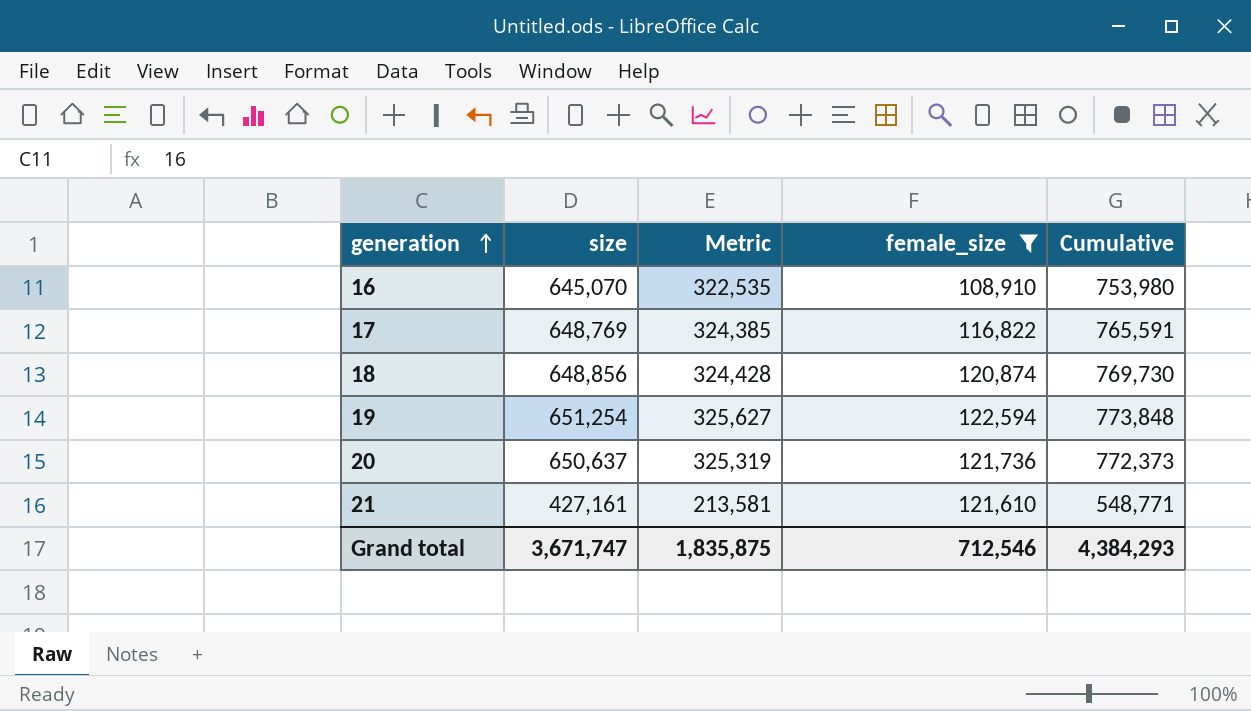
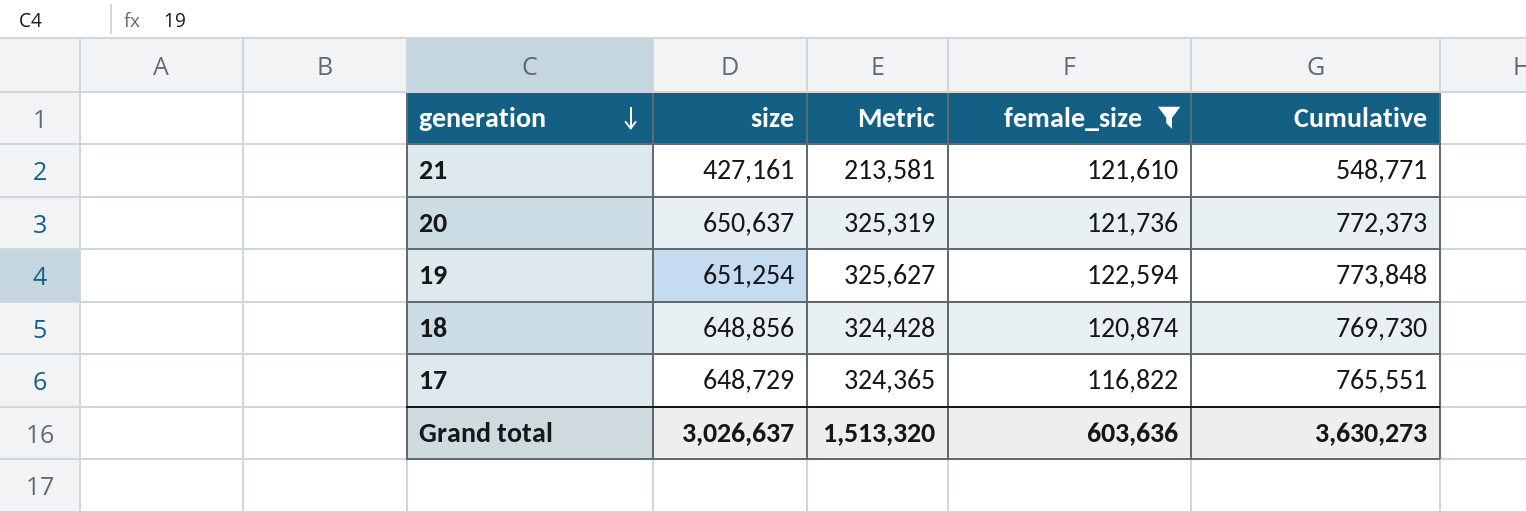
row order: generation ascending -> generation descending
row 16: 645,070 | 322,535 | 108,910 | 753,980 -> none
17 | size: 648,769 -> 648,729
17 | Metric: 324,385 -> 324,365
17 | Cumulative: 765,591 -> 765,551
Grand total | size: 3,671,747 -> 3,026,637
Grand total | Metric: 1,835,875 -> 1,513,320
Grand total | female_size: 712,546 -> 603,636
Grand total | Cumulative: 4,384,293 -> 3,630,273

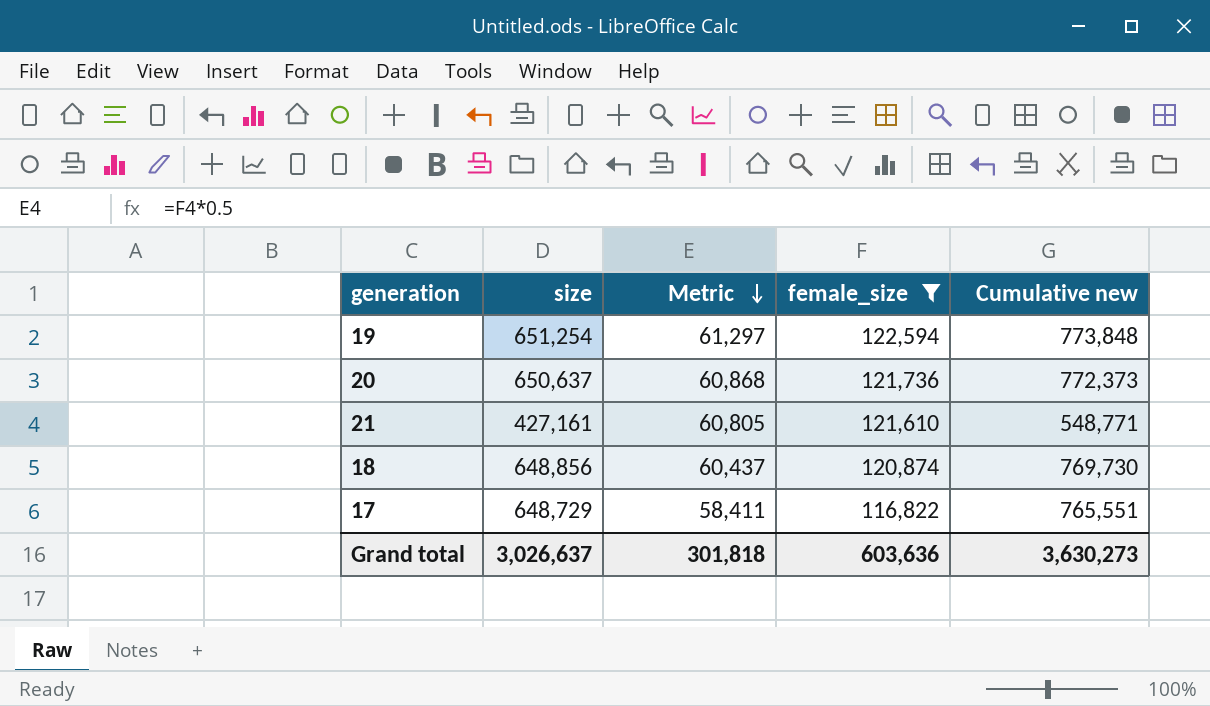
row order: generation descending -> Metric descending
column Metric | formula: [size] * 0.5 -> [female_size] * 0.5
column name: Cumulative -> Cumulative new
Grand total | Metric: 1,513,320 -> 301,818

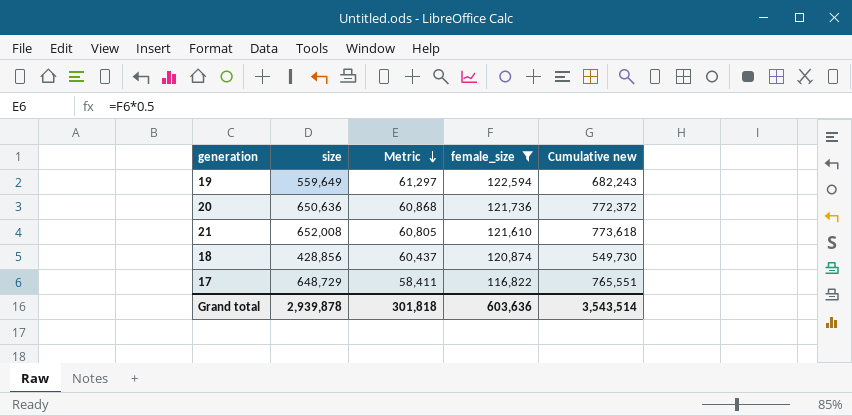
19 | size: 651,254 -> 559,649
19 | Cumulative new: 773,848 -> 682,243
20 | size: 650,637 -> 650,636
20 | Cumulative new: 772,373 -> 772,372
21 | size: 427,161 -> 652,008
21 | Cumulative new: 548,771 -> 773,618
18 | size: 648,856 -> 428,856
18 | Cumulative new: 769,730 -> 549,730
Grand total | size: 3,026,637 -> 2,939,878
Grand total | Cumulative new: 3,630,273 -> 3,543,514

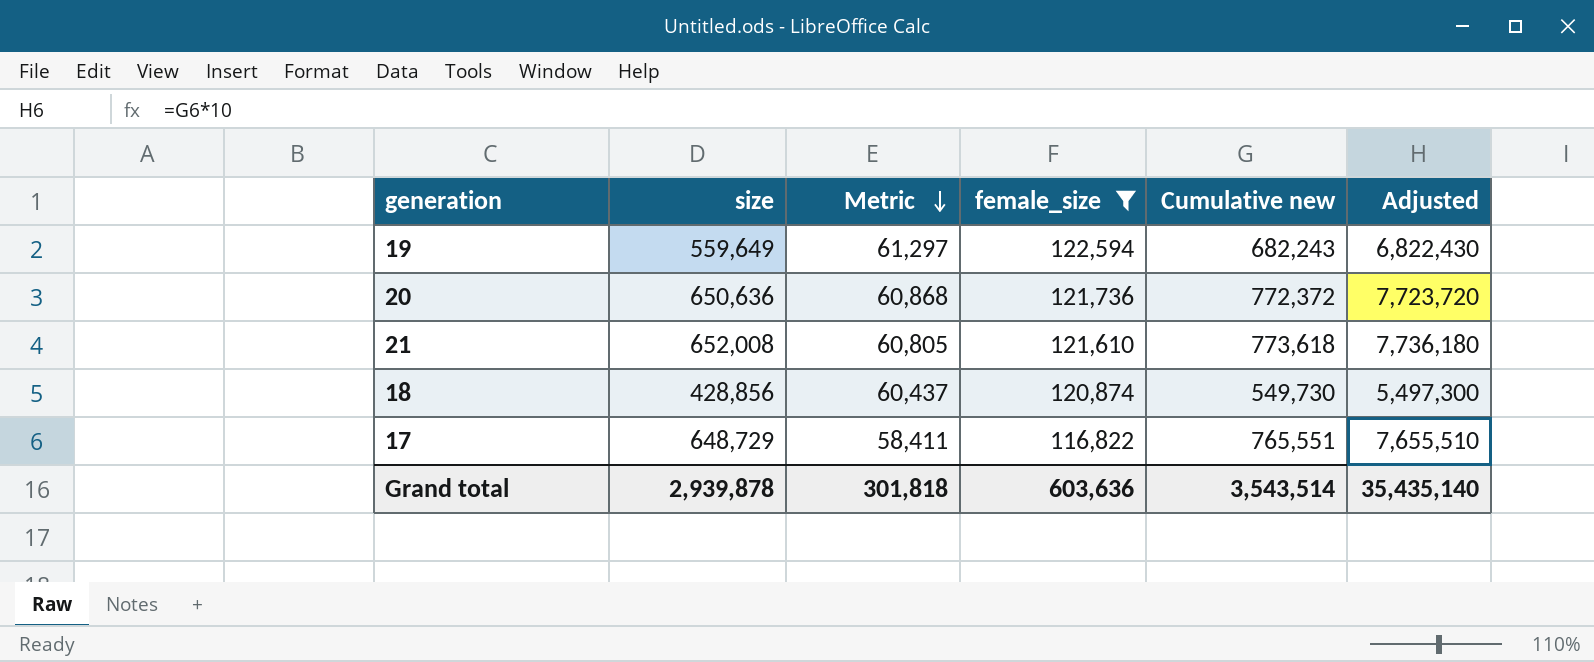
column Adjusted | formula: none -> [Cumulative new] * 10

